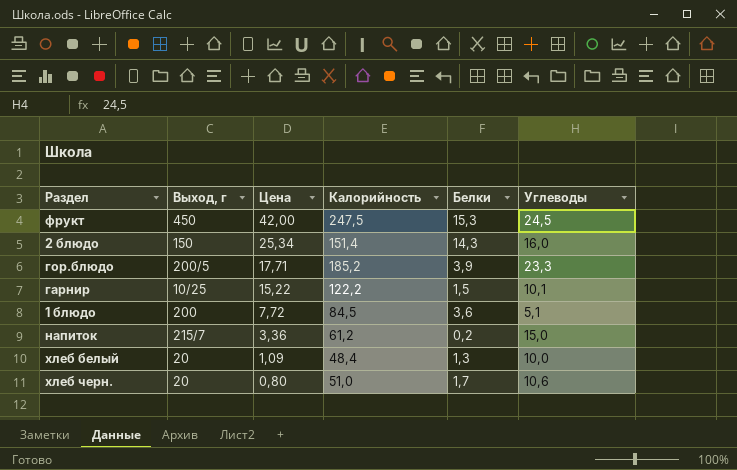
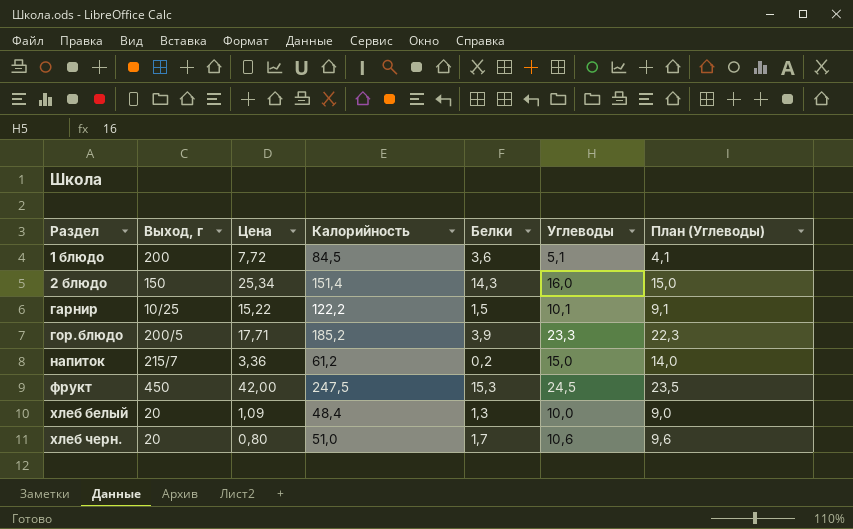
row order: Цена descending -> Раздел ascending
column План (Углеводы) | formula: none -> [Углеводы] - 1

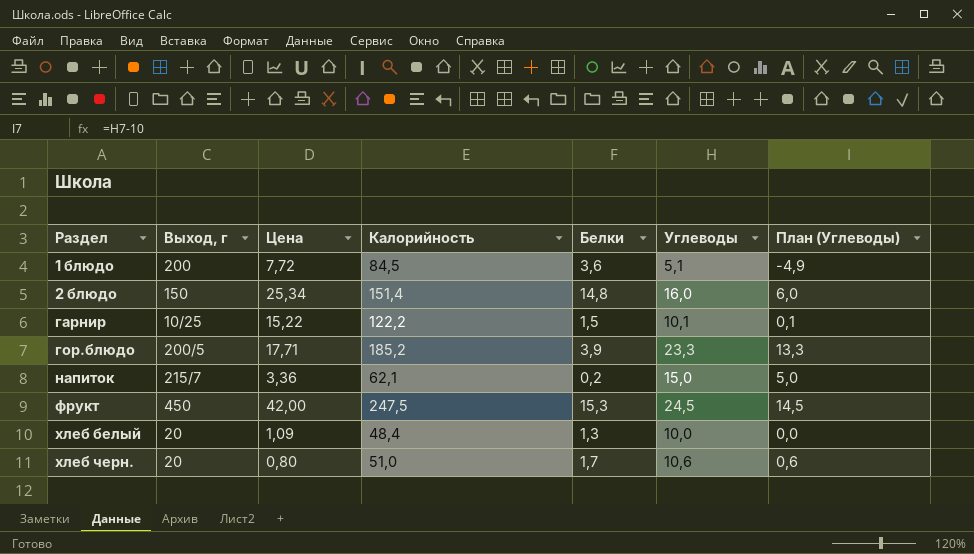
column План (Углеводы) | formula: [Углеводы] - 1 -> [Углеводы] - 10
2 блюдо | Белки: 14,3 -> 14,8
напиток | Калорийность: 61,2 -> 62,1

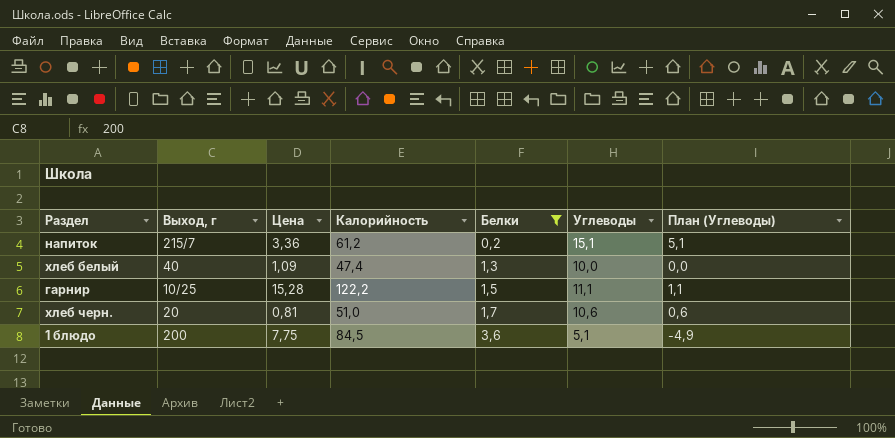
filter: none -> Белки <= 3,6
row order: Раздел ascending -> Белки ascending
напиток | Калорийность: 62,1 -> 61,2
напиток | Углеводы: 15,0 -> 15,1
напиток | План (Углеводы): 5,0 -> 5,1
хлеб белый | Выход, г: 20 -> 40
хлеб белый | Калорийность: 48,4 -> 47,4
гарнир | Цена: 15,22 -> 15,28
гарнир | Углеводы: 10,1 -> 11,1
гарнир | План (Углеводы): 0,1 -> 1,1
хлеб черн. | Цена: 0,80 -> 0,81
1 блюдо | Цена: 7,72 -> 7,75

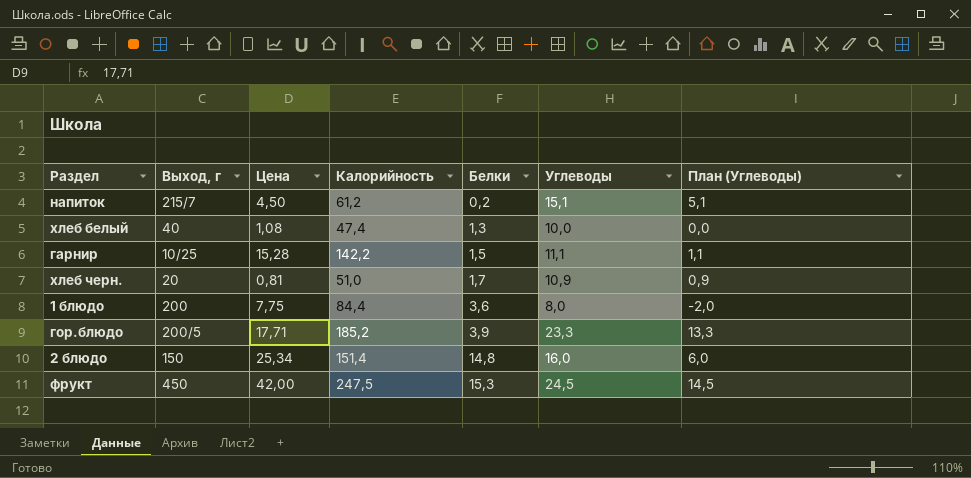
filter: Белки <= 3,6 -> none
напиток | Цена: 3,36 -> 4,50
хлеб белый | Цена: 1,09 -> 1,08
гарнир | Калорийность: 122,2 -> 142,2
хлеб черн. | Углеводы: 10,6 -> 10,9
хлеб черн. | План (Углеводы): 0,6 -> 0,9
1 блюдо | Калорийность: 84,5 -> 84,4
1 блюдо | Углеводы: 5,1 -> 8,0
1 блюдо | План (Углеводы): -4,9 -> -2,0

